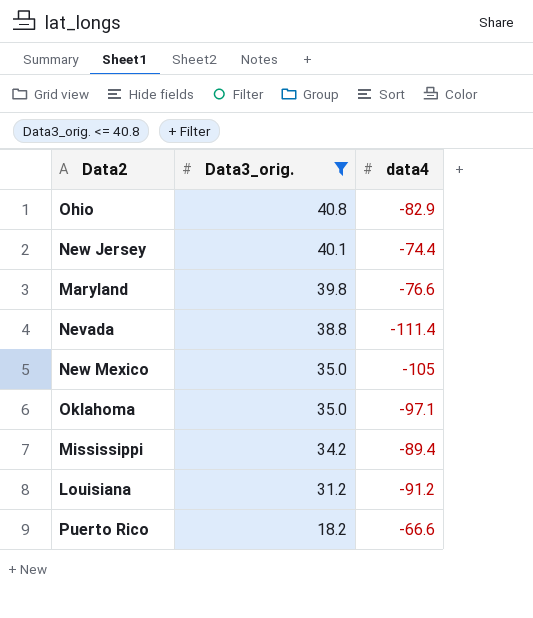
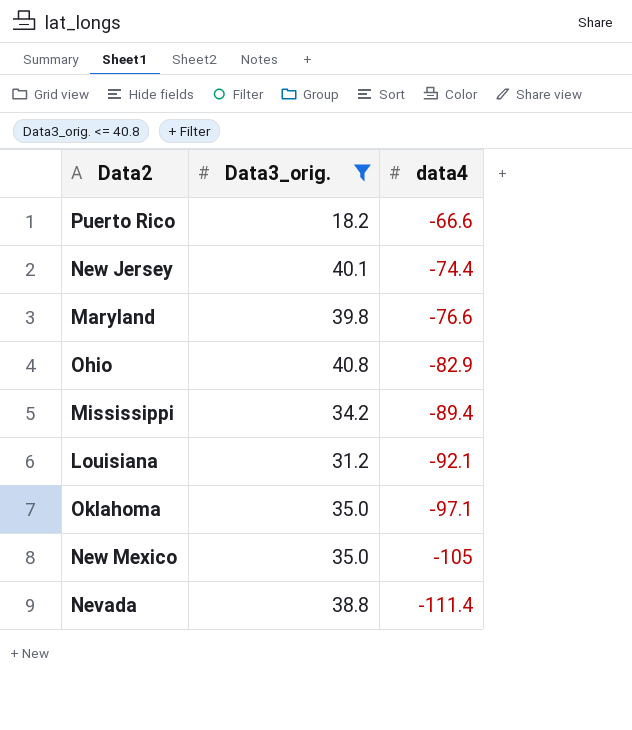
row order: Data3_orig. descending -> data4 descending
Louisiana | data4: -91.2 -> -92.1

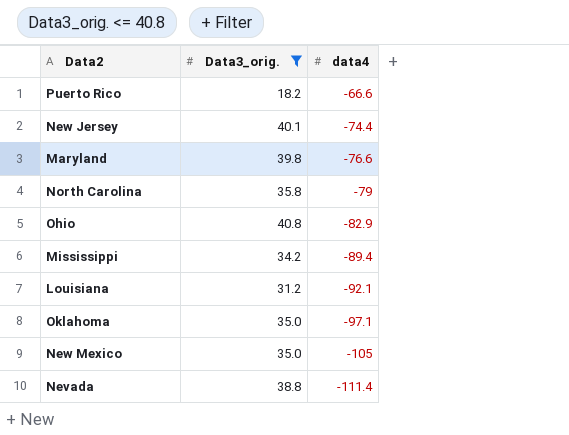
row North Carolina: none -> 35.8 | -79

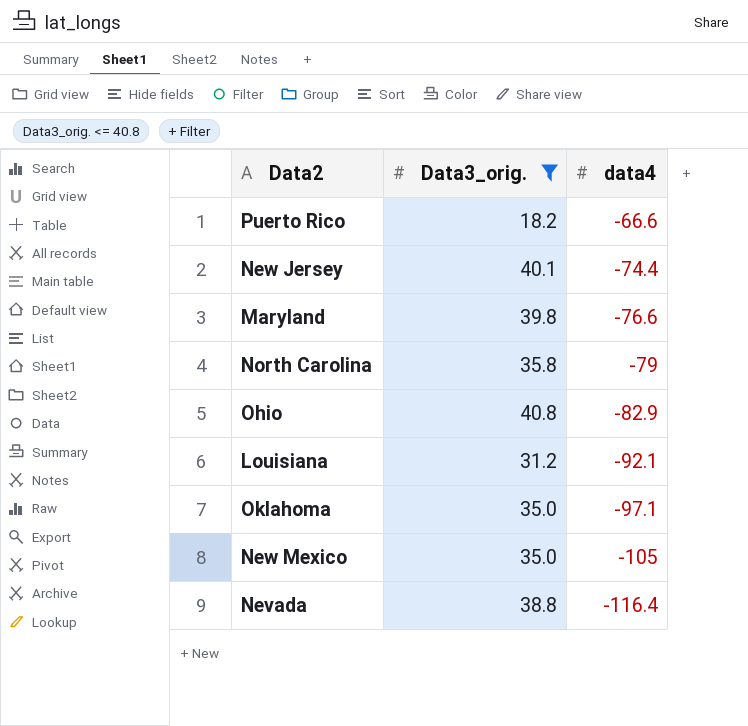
row Mississippi: 34.2 | -89.4 -> none
Nevada | data4: -111.4 -> -116.4

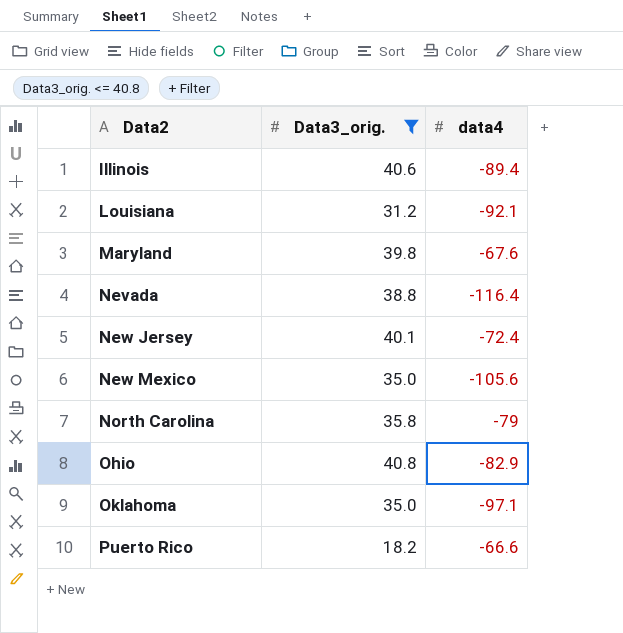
row order: data4 descending -> Data2 ascending
row Illinois: none -> 40.6 | -89.4
Maryland | data4: -76.6 -> -67.6
New Jersey | data4: -74.4 -> -72.4
New Mexico | data4: -105 -> -105.6

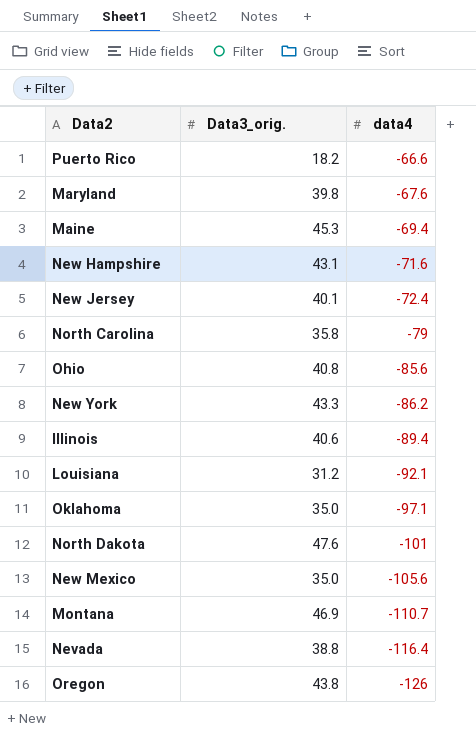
filter: Data3_orig. <= 40.8 -> none
row order: Data2 ascending -> data4 descending
Ohio | data4: -82.9 -> -85.6

